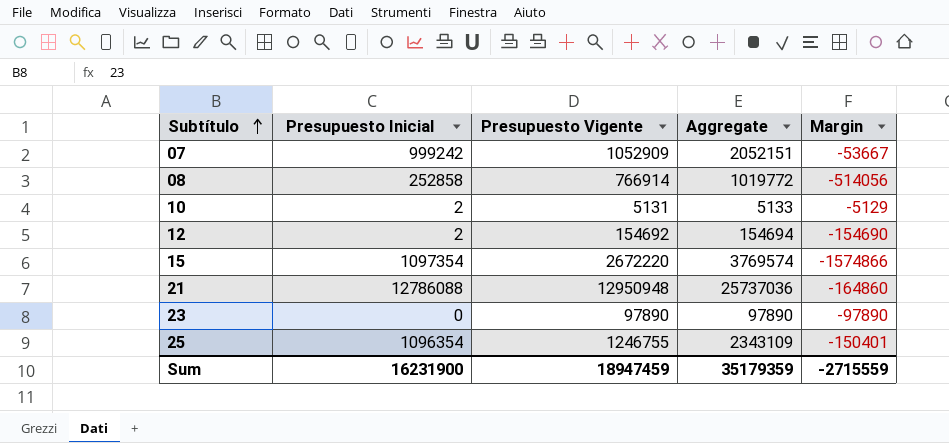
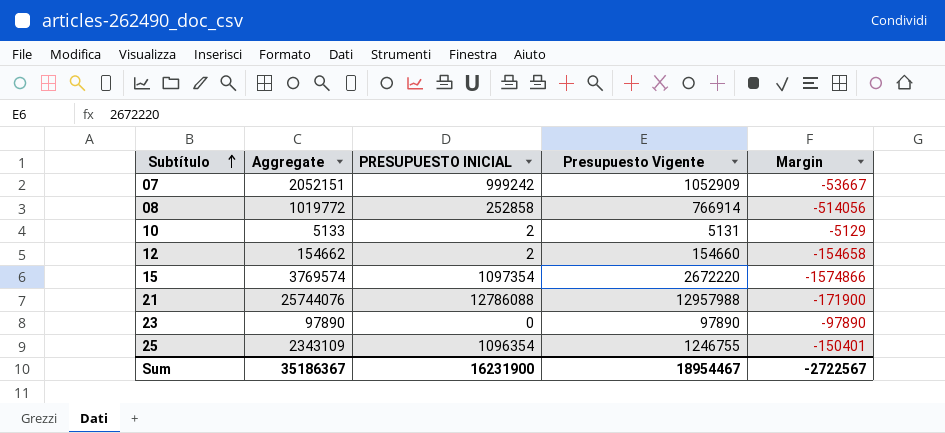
column Aggregate | position: 4 -> 2
column name: Presupuesto Inicial -> PRESUPUESTO INICIAL
12 | Aggregate: 154694 -> 154662
12 | Presupuesto Vigente: 154692 -> 154660
12 | Margin: -154690 -> -154658
21 | Aggregate: 25737036 -> 25744076
21 | Presupuesto Vigente: 12950948 -> 12957988
21 | Margin: -164860 -> -171900
Sum | Aggregate: 35179359 -> 35186367
Sum | Presupuesto Vigente: 18947459 -> 18954467
Sum | Margin: -2715559 -> -2722567

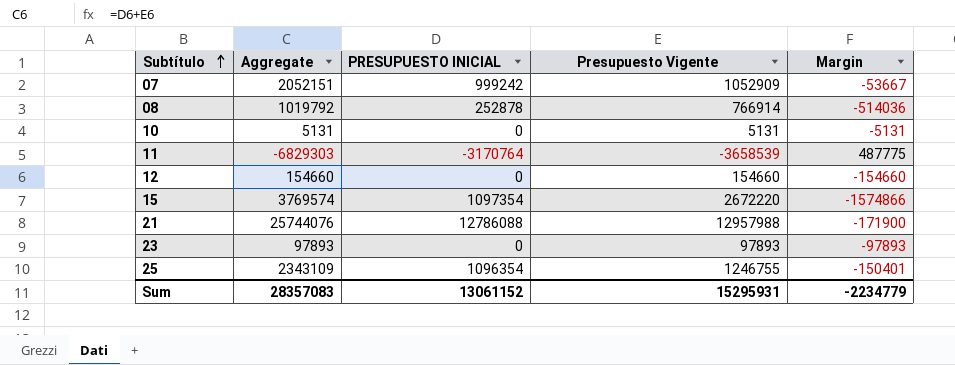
08 | Aggregate: 1019772 -> 1019792
08 | PRESUPUESTO INICIAL: 252858 -> 252878
08 | Margin: -514056 -> -514036
10 | Aggregate: 5133 -> 5131
10 | PRESUPUESTO INICIAL: 2 -> 0
10 | Margin: -5129 -> -5131
row 11: none -> -6829303 | -3170764 | -3658539 | 487775
12 | Aggregate: 154662 -> 154660
12 | PRESUPUESTO INICIAL: 2 -> 0
12 | Margin: -154658 -> -154660
23 | Aggregate: 97890 -> 97893
23 | Presupuesto Vigente: 97890 -> 97893
23 | Margin: -97890 -> -97893
Sum | Aggregate: 35186367 -> 28357083
Sum | PRESUPUESTO INICIAL: 16231900 -> 13061152
Sum | Presupuesto Vigente: 18954467 -> 15295931
Sum | Margin: -2722567 -> -2234779

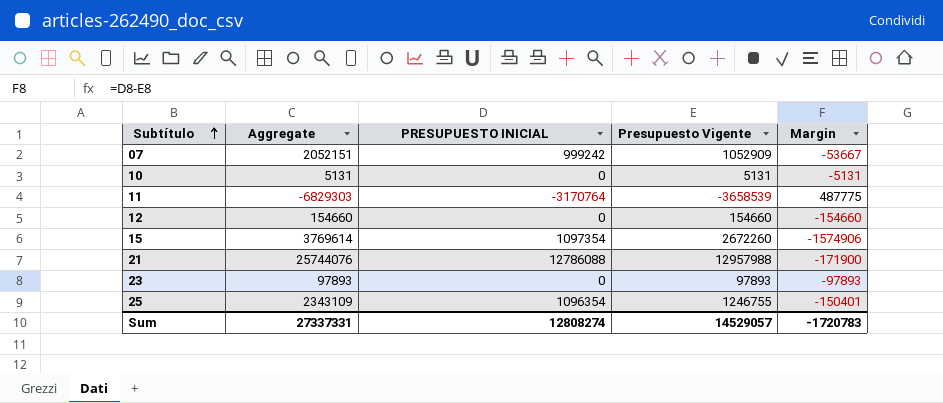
row 08: 1019792 | 252878 | 766914 | -514036 -> none
15 | Aggregate: 3769574 -> 3769614
15 | Presupuesto Vigente: 2672220 -> 2672260
15 | Margin: -1574866 -> -1574906
Sum | Aggregate: 28357083 -> 27337331
Sum | PRESUPUESTO INICIAL: 13061152 -> 12808274
Sum | Presupuesto Vigente: 15295931 -> 14529057
Sum | Margin: -2234779 -> -1720783

